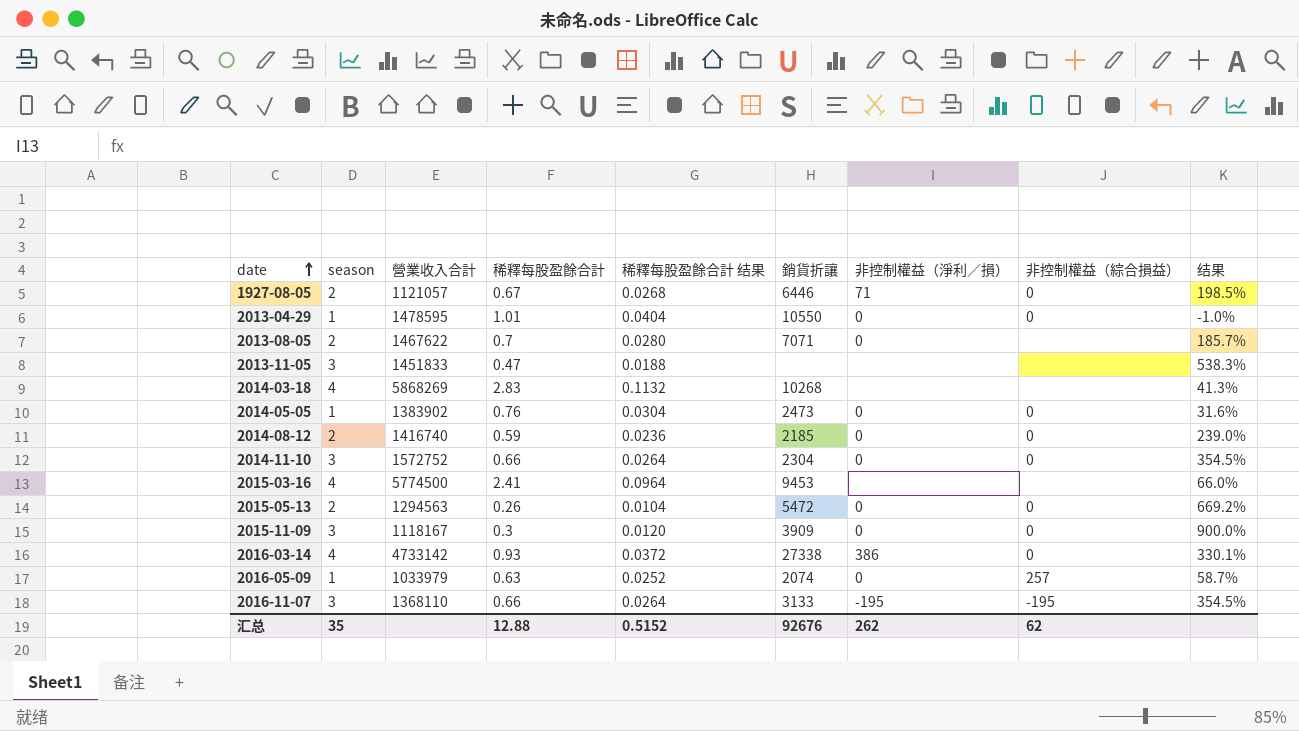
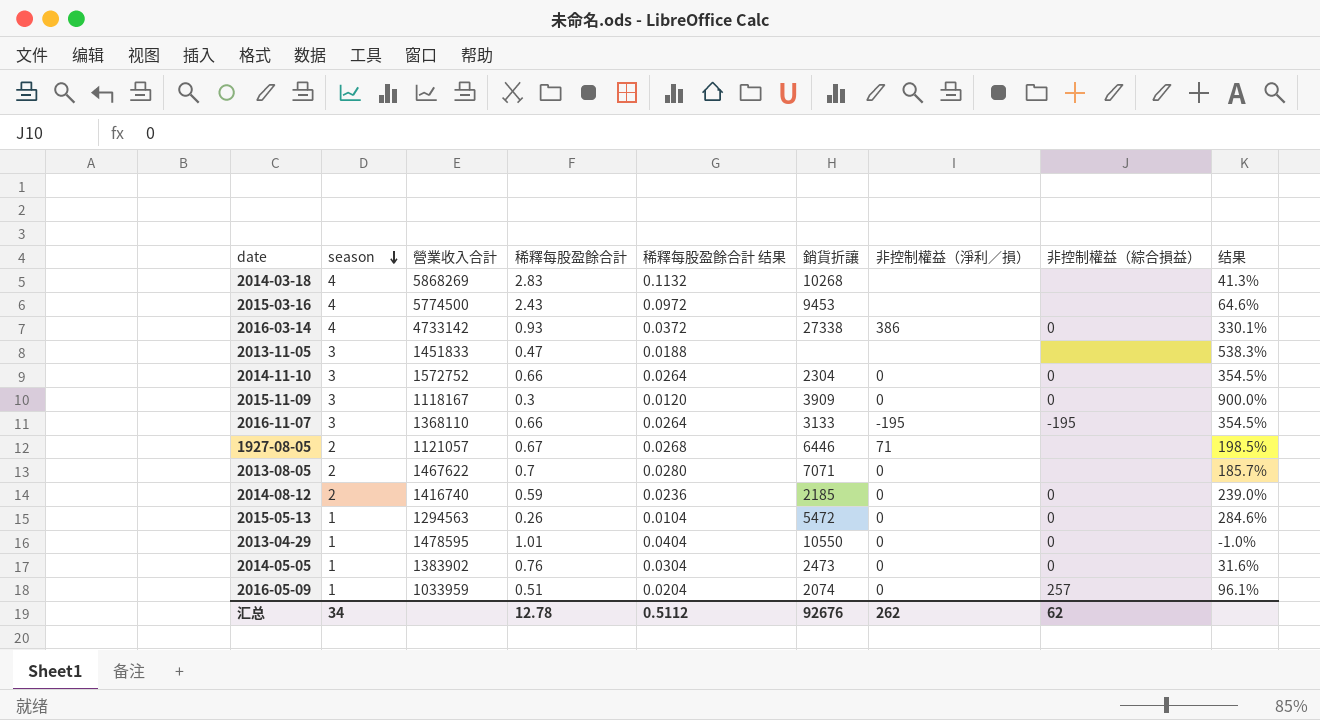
row order: date ascending -> season descending
2015-03-16 | 稀釋每股盈餘合計: 2.41 -> 2.43
2015-03-16 | 稀釋每股盈餘合計 结果: 0.0964 -> 0.0972
2015-03-16 | 结果: 66.0% -> 64.6%
1927-08-05 | 非控制權益（綜合損益）: 0 -> none
2015-05-13 | season: 2 -> 1
2015-05-13 | 结果: 669.2% -> 284.6%
2016-05-09 | 營業收入合計: 1033979 -> 1033959
2016-05-09 | 稀釋每股盈餘合計: 0.63 -> 0.51
2016-05-09 | 稀釋每股盈餘合計 结果: 0.0252 -> 0.0204
2016-05-09 | 结果: 58.7% -> 96.1%
汇总 | season: 35 -> 34
汇总 | 稀釋每股盈餘合計: 12.88 -> 12.78
汇总 | 稀釋每股盈餘合計 结果: 0.5152 -> 0.5112

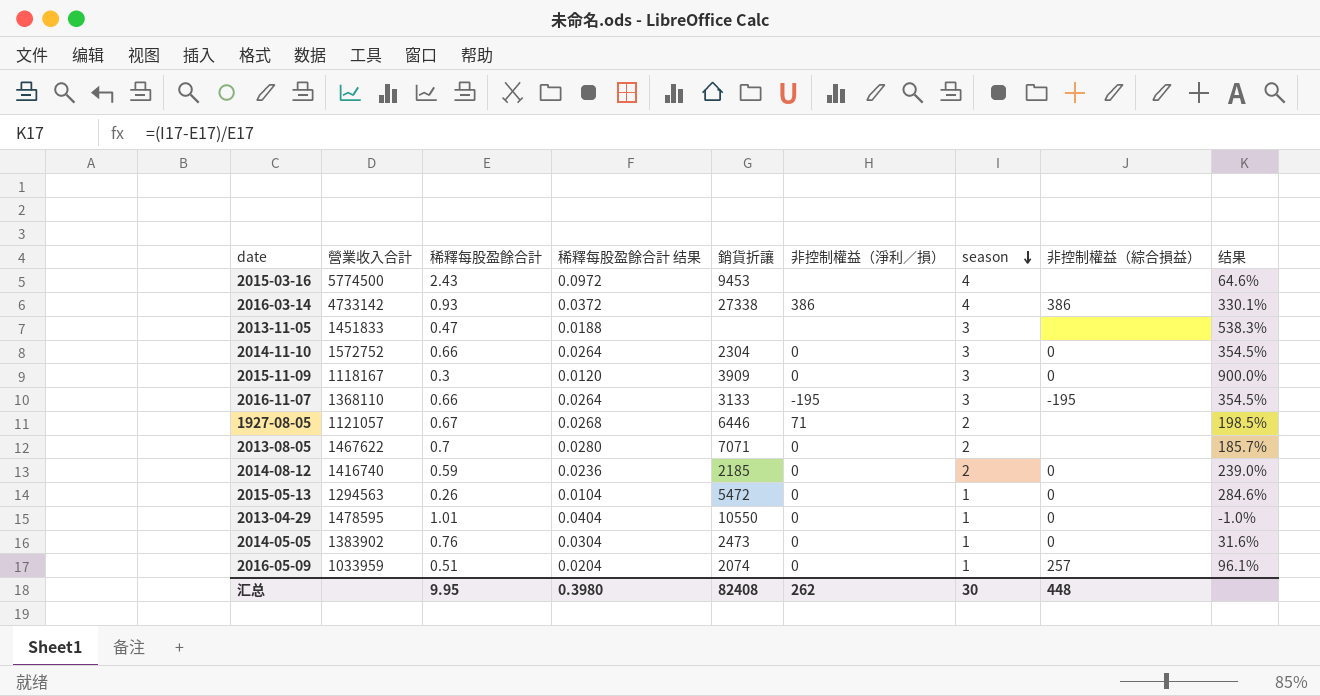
column season | position: 2 -> 7
row 2014-03-18: 4 | 5868269 | 2.83 | 0.1132 | 10268 | none | none | 41.3% -> none
2016-03-14 | 非控制權益（綜合損益）: 0 -> 386
汇总 | 稀釋每股盈餘合計: 12.78 -> 9.95
汇总 | 稀釋每股盈餘合計 结果: 0.5112 -> 0.3980
汇总 | 銷貨折讓: 92676 -> 82408
汇总 | season: 34 -> 30
汇总 | 非控制權益（綜合損益）: 62 -> 448

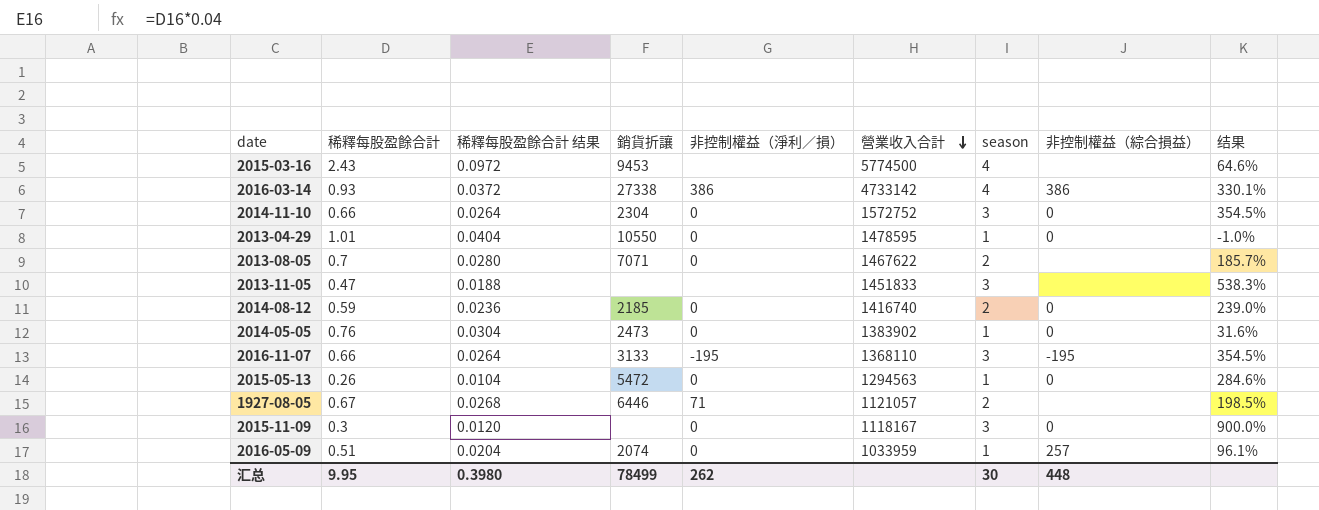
row order: season descending -> 營業收入合計 descending
column 營業收入合計 | position: 2 -> 6
2015-11-09 | 銷貨折讓: 3909 -> none
汇总 | 銷貨折讓: 82408 -> 78499

